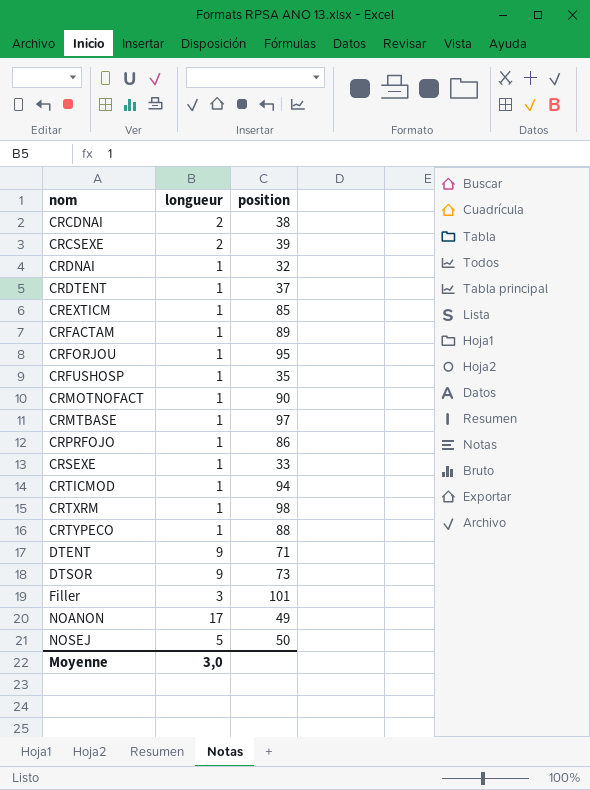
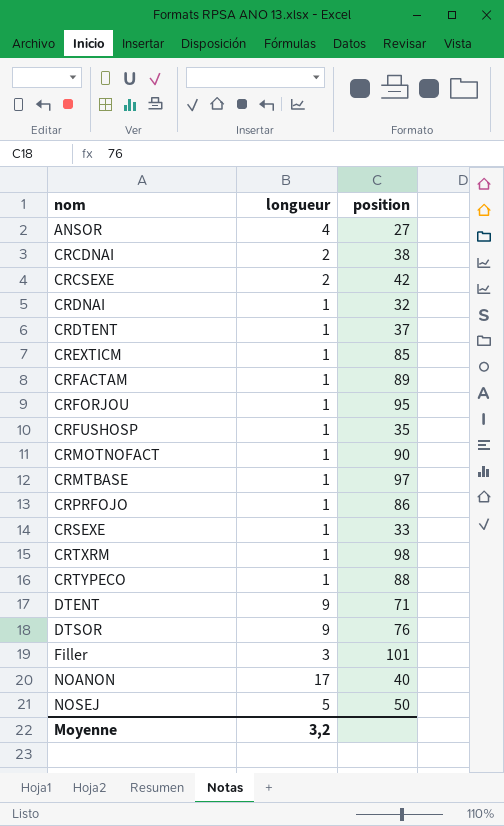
row CRTICMOD: 1 | 94 -> none
row ANSOR: none -> 4 | 27
CRCSEXE | position: 39 -> 42
DTSOR | position: 73 -> 76
NOANON | position: 49 -> 40
Moyenne | longueur: 3,0 -> 3,2

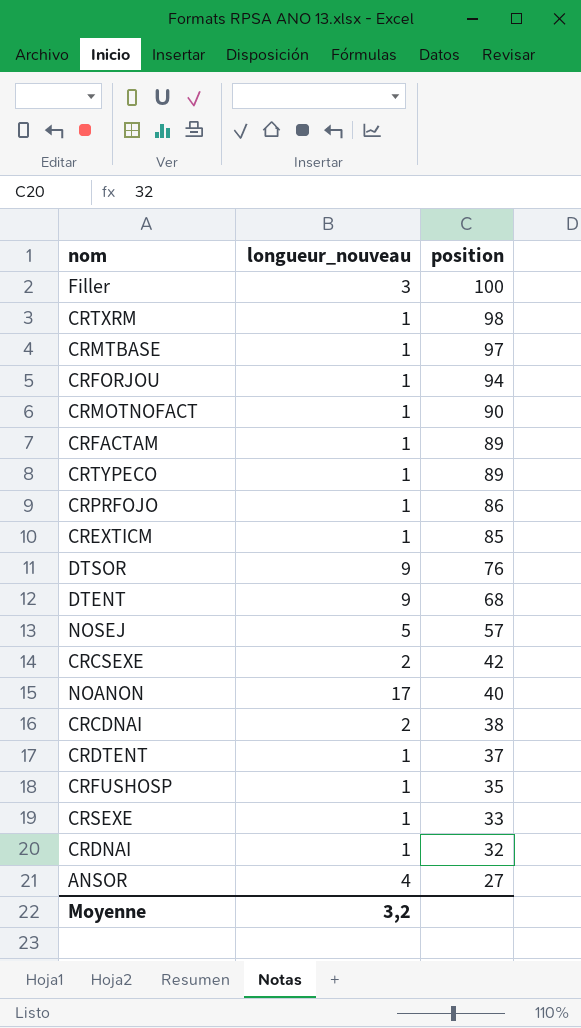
row order: nom ascending -> position descending
column name: longueur -> longueur_nouveau
Filler | position: 101 -> 100
CRFORJOU | position: 95 -> 94
CRTYPECO | position: 88 -> 89
DTENT | position: 71 -> 68
NOSEJ | position: 50 -> 57

